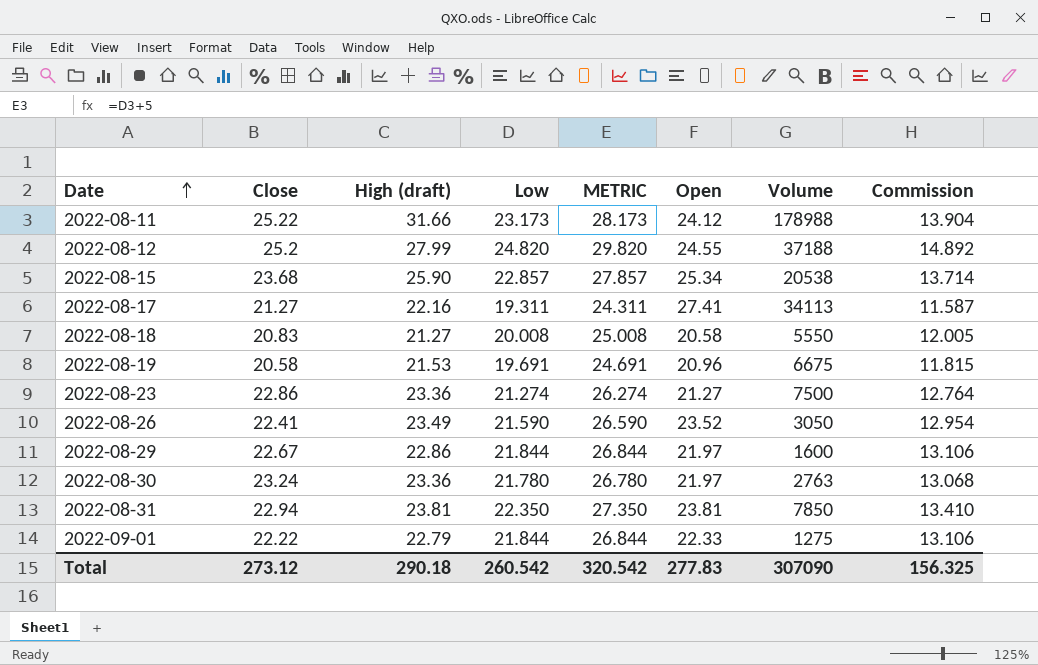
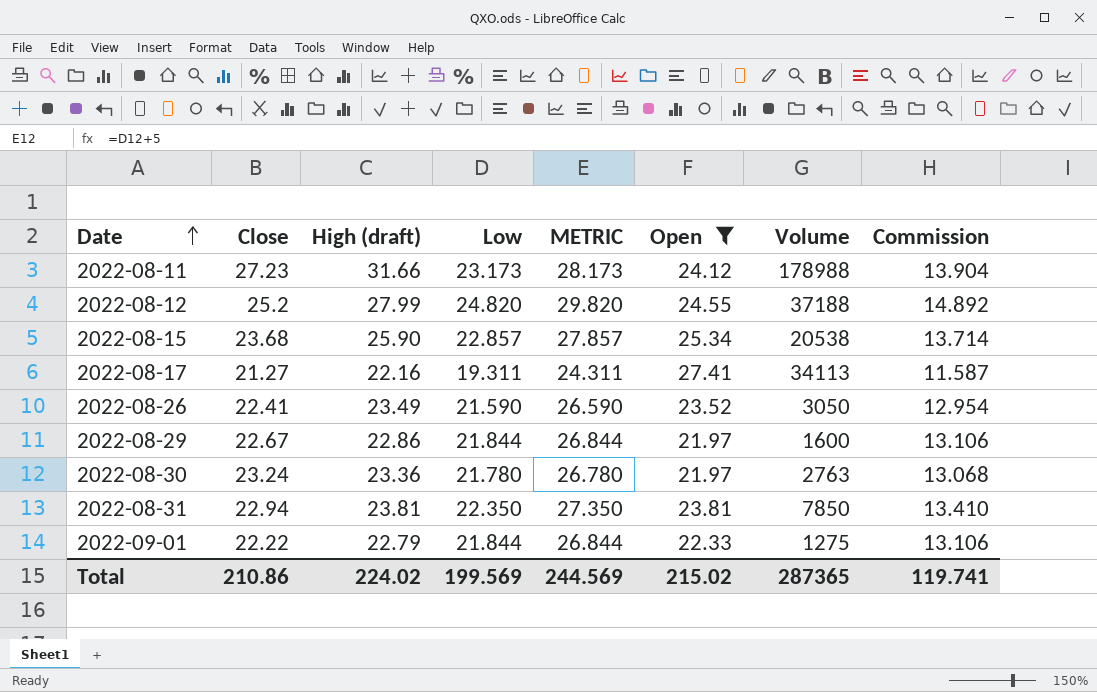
filter: none -> Open >= 21.97
2022-08-11 | Close: 25.22 -> 27.23
Total | Close: 273.12 -> 210.86
Total | High (draft): 290.18 -> 224.02
Total | Low: 260.542 -> 199.569
Total | METRIC: 320.542 -> 244.569
Total | Open: 277.83 -> 215.02
Total | Volume: 307090 -> 287365
Total | Commission: 156.325 -> 119.741

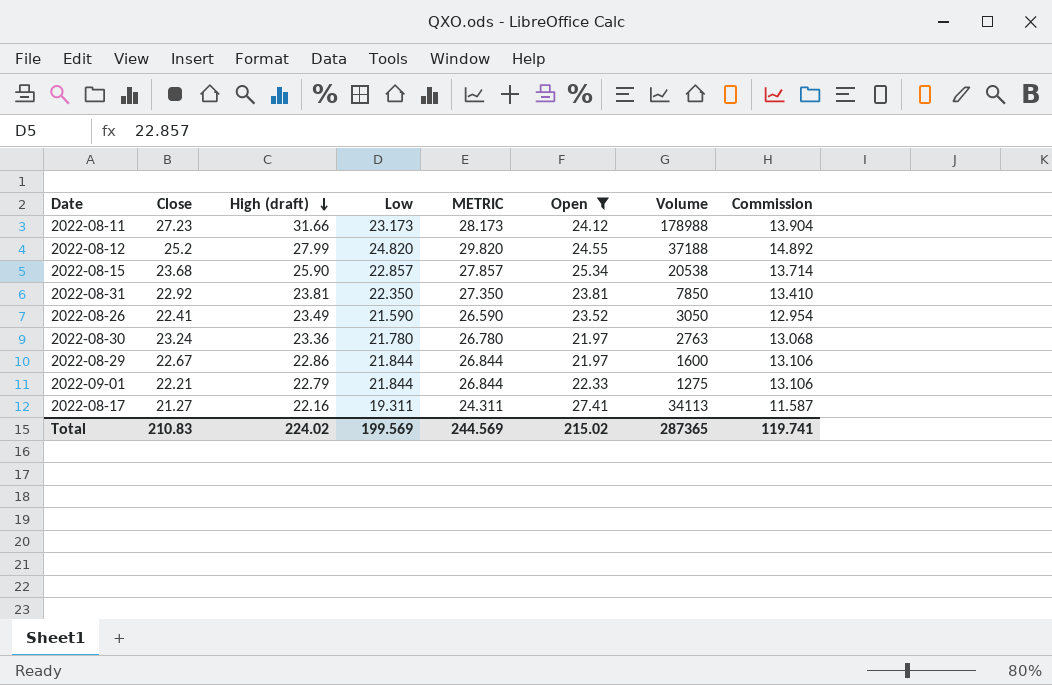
row order: Date ascending -> High (draft) descending
2022-08-31 | Close: 22.94 -> 22.92
2022-09-01 | Close: 22.22 -> 22.21
Total | Close: 210.86 -> 210.83

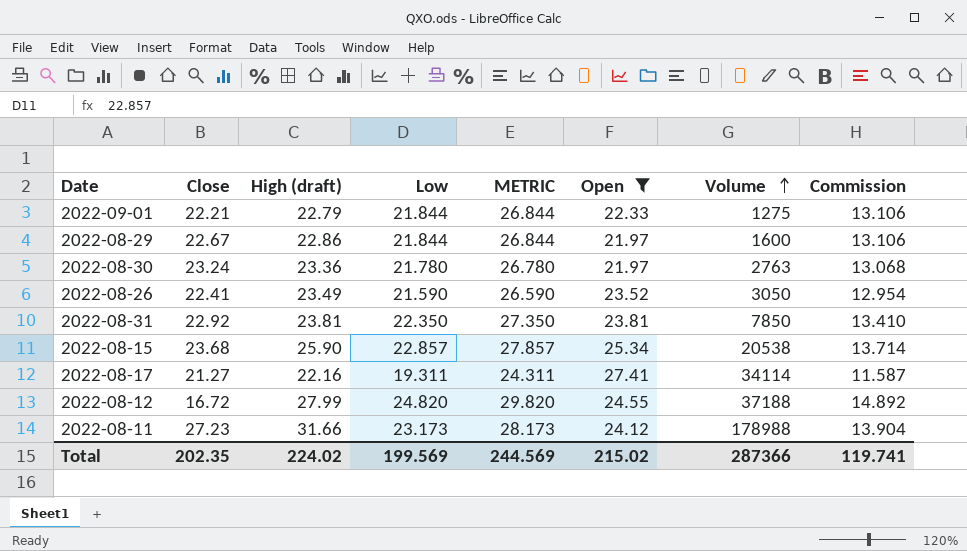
row order: High (draft) descending -> Volume ascending
2022-08-17 | Volume: 34113 -> 34114
2022-08-12 | Close: 25.2 -> 16.72
Total | Close: 210.83 -> 202.35
Total | Volume: 287365 -> 287366

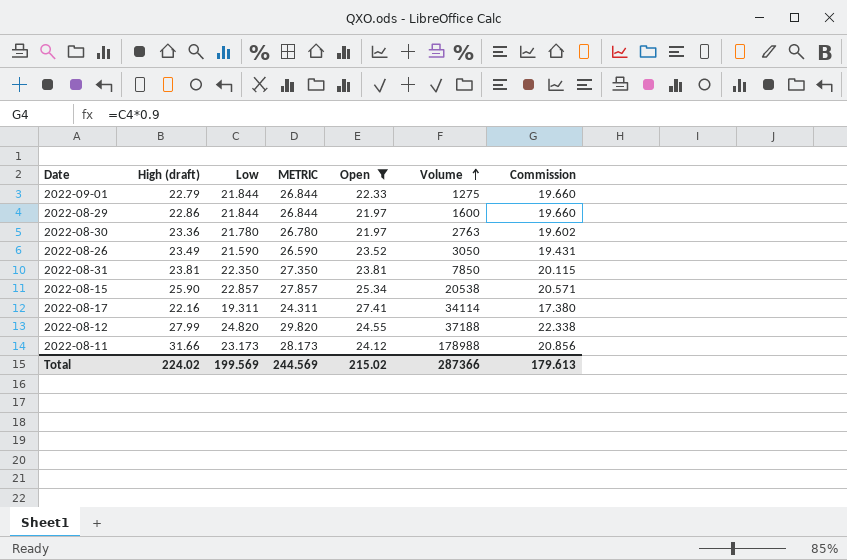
column Close | position: 2 -> none
column Commission | formula: [Low] * 0.6 -> [Low] * 0.9
Total | Commission: 119.741 -> 179.613

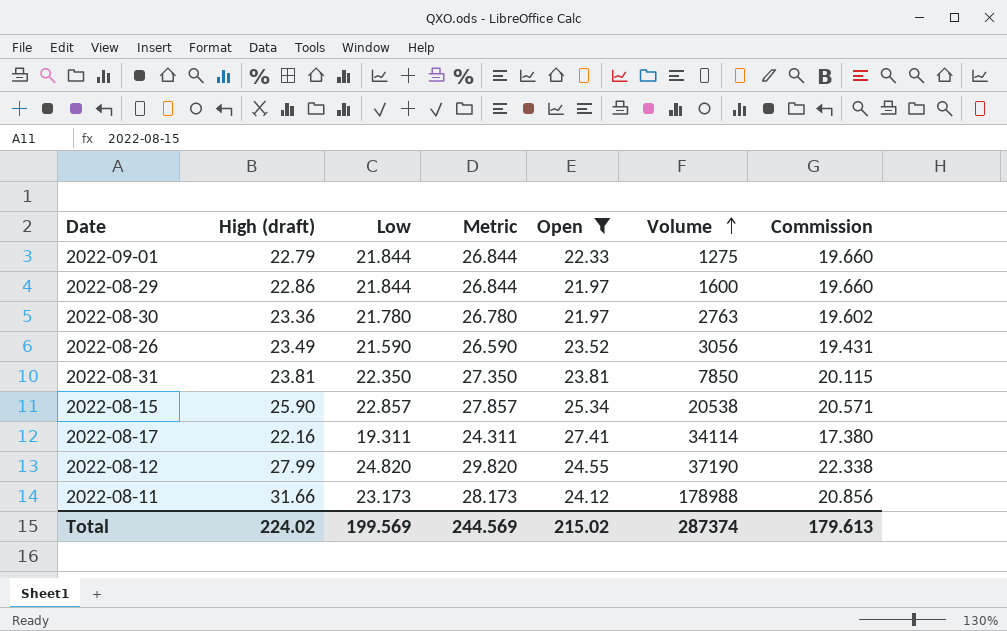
column name: METRIC -> Metric
2022-08-26 | Volume: 3050 -> 3056
2022-08-12 | Volume: 37188 -> 37190
Total | Volume: 287366 -> 287374

